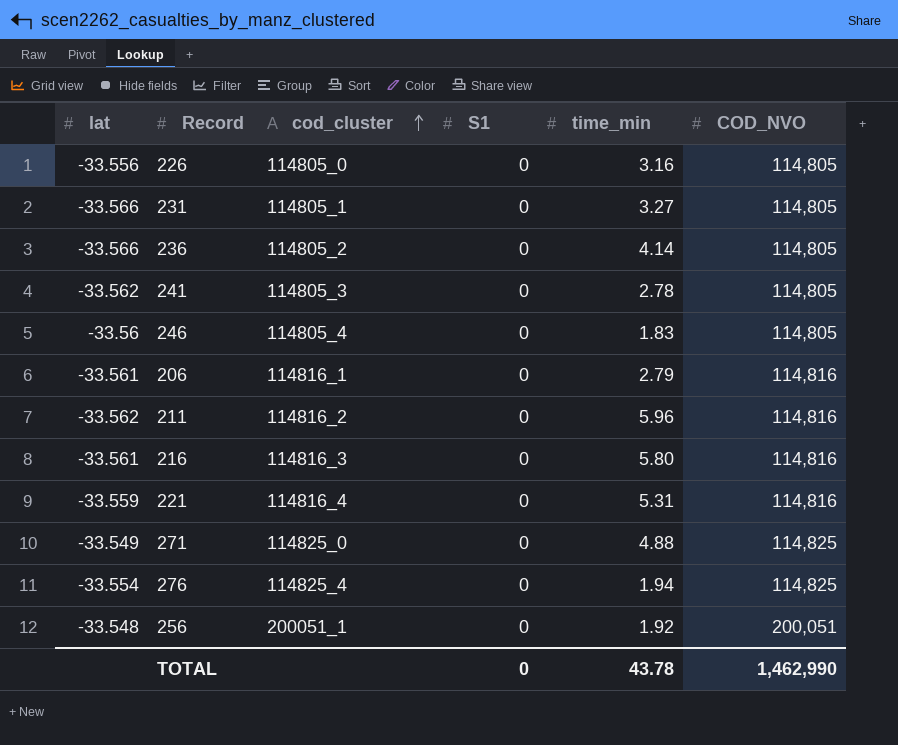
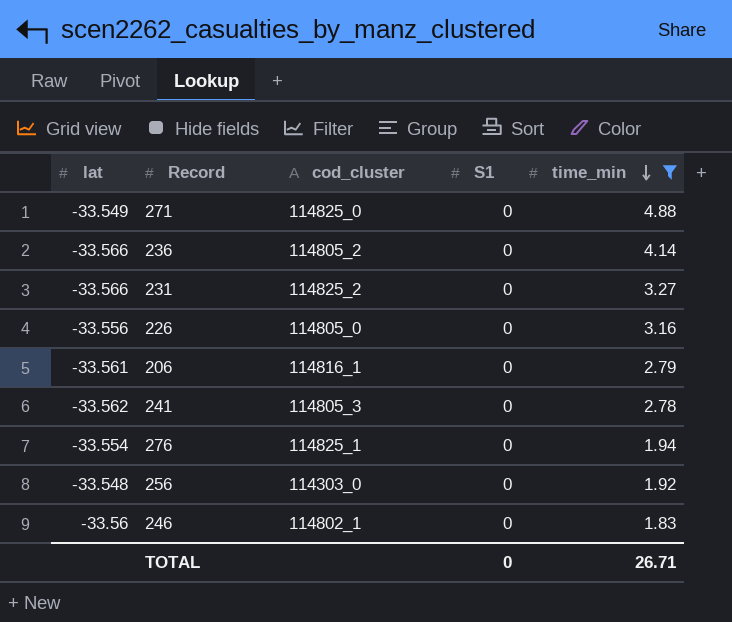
filter: none -> time_min <= 4.88
row order: cod_cluster ascending -> time_min descending
column COD_NVO | position: 6 -> none
231 | cod_cluster: 114805_1 -> 114825_2
276 | cod_cluster: 114825_4 -> 114825_1
256 | cod_cluster: 200051_1 -> 114303_0
246 | cod_cluster: 114805_4 -> 114802_1
TOTAL | time_min: 43.78 -> 26.71

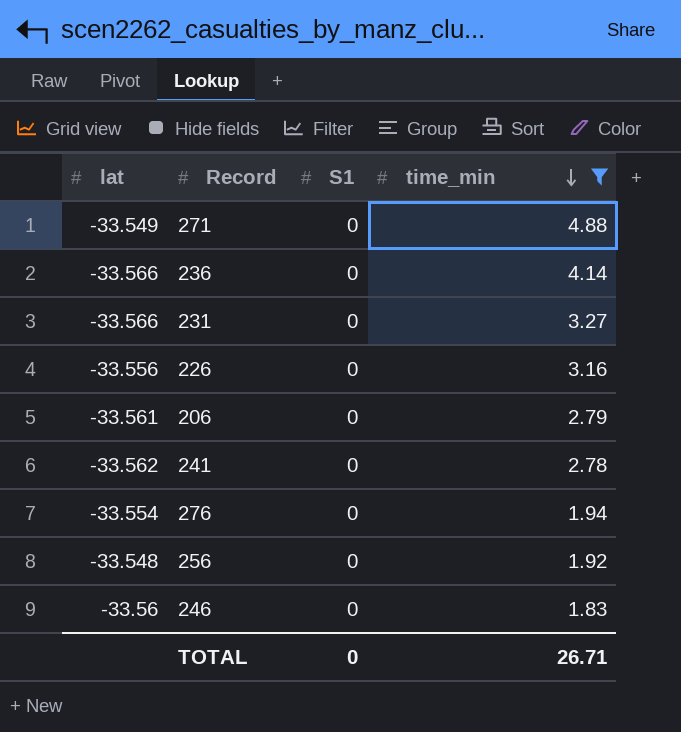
column cod_cluster | position: 3 -> none

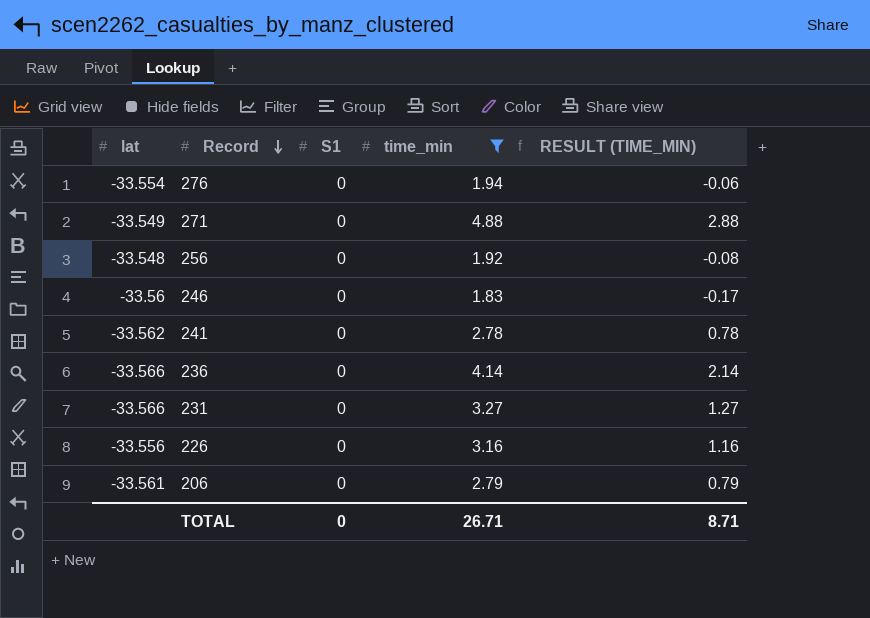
row order: time_min descending -> Record descending
column RESULT (TIME_MIN) | formula: none -> [time_min] - 2

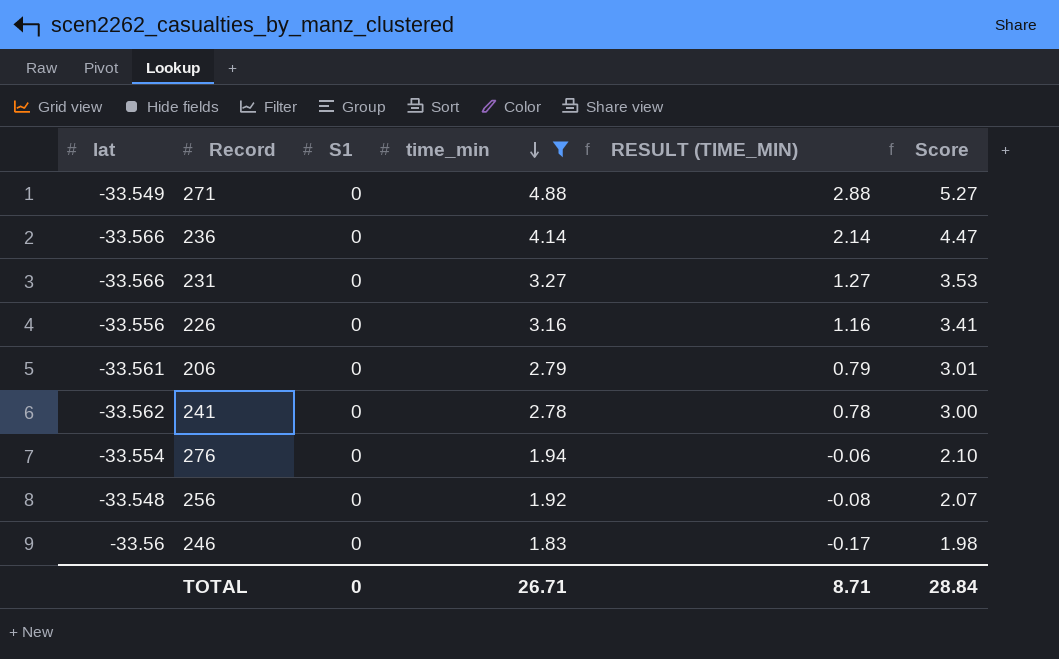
row order: Record descending -> time_min descending
column Score | formula: none -> [time_min] * 1.08

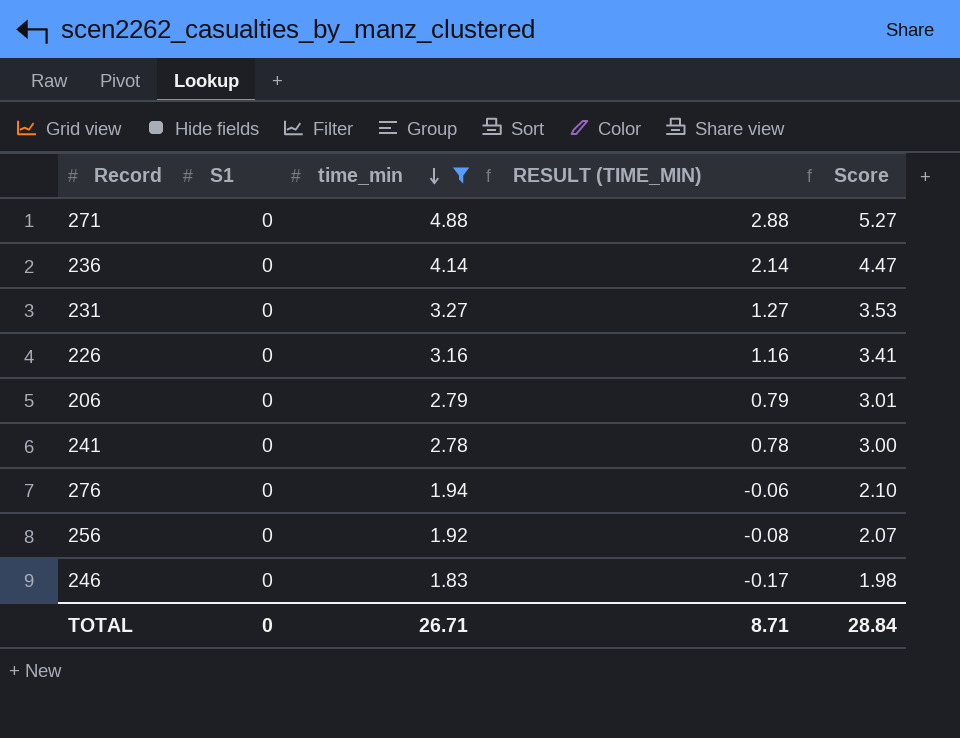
column lat | position: 1 -> none

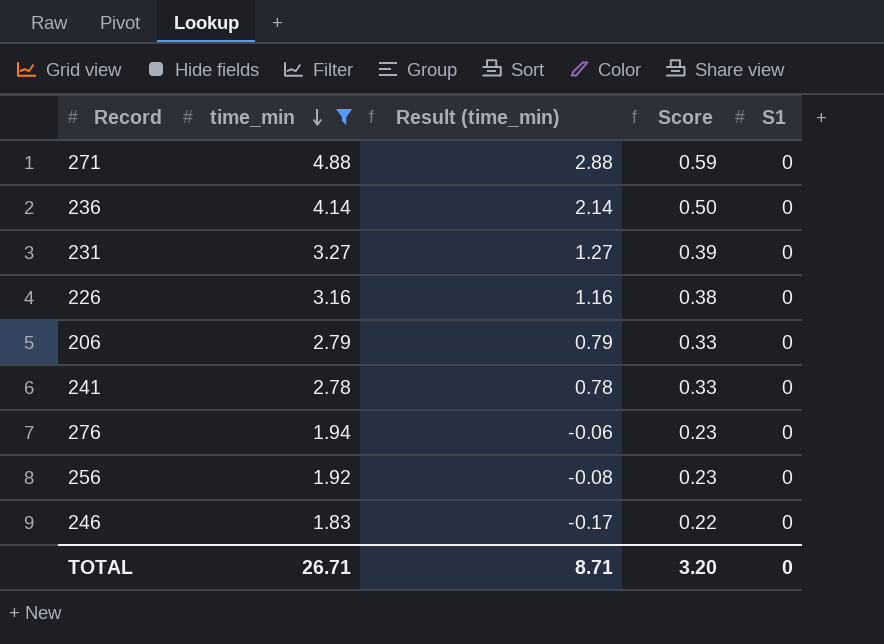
column name: RESULT (TIME_MIN) -> Result (time_min)
column Score | formula: [time_min] * 1.08 -> [time_min] * 0.12
column S1 | position: 2 -> 5
TOTAL | Score: 28.84 -> 3.20

